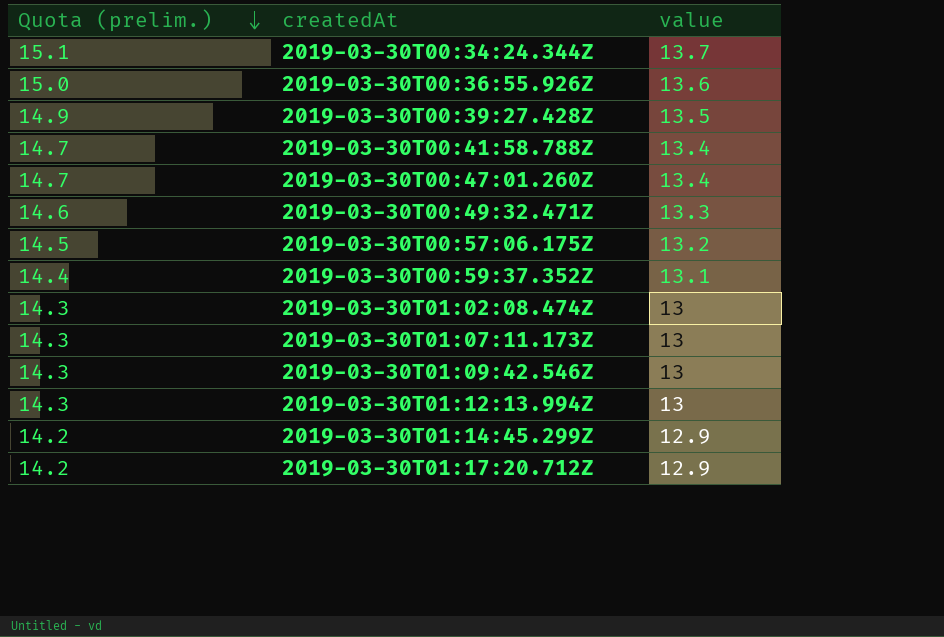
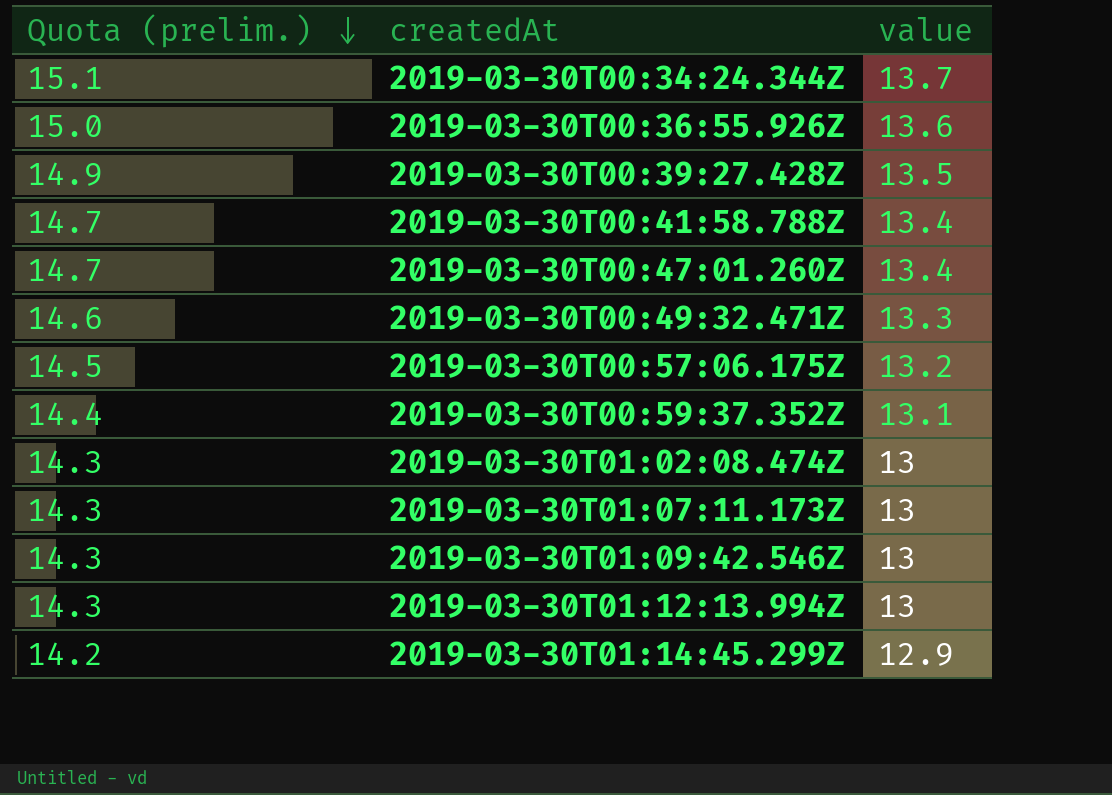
row 2019-03-30T01:17:20.712Z: 14.2 | 12.9 -> none

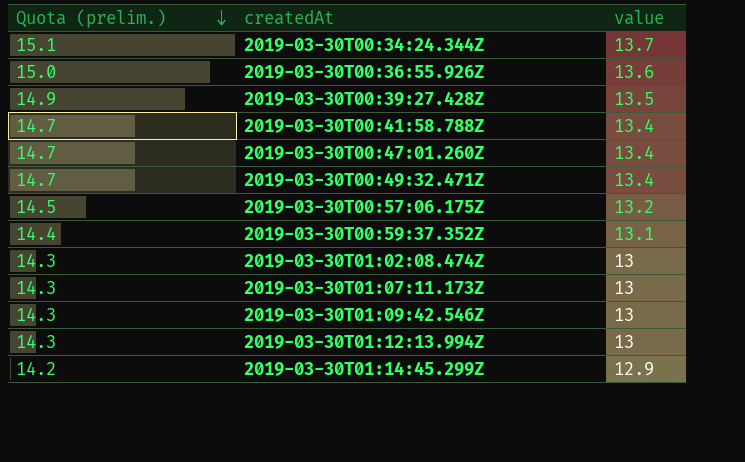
2019-03-30T00:49:32.471Z | Quota (prelim.): 14.6 -> 14.7
2019-03-30T00:49:32.471Z | value: 13.3 -> 13.4

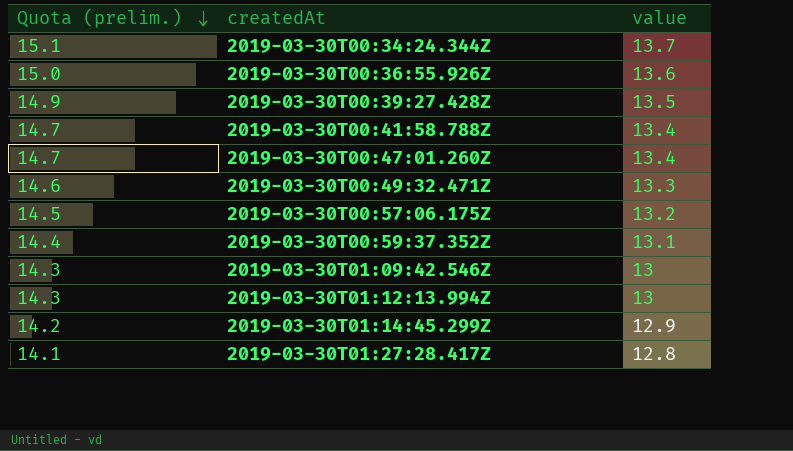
row 2019-03-30T01:02:08.474Z: 14.3 | 13 -> none
row 2019-03-30T01:07:11.173Z: 14.3 | 13 -> none
2019-03-30T00:49:32.471Z | Quota (prelim.): 14.7 -> 14.6
2019-03-30T00:49:32.471Z | value: 13.4 -> 13.3
row 2019-03-30T01:27:28.417Z: none -> 14.1 | 12.8

